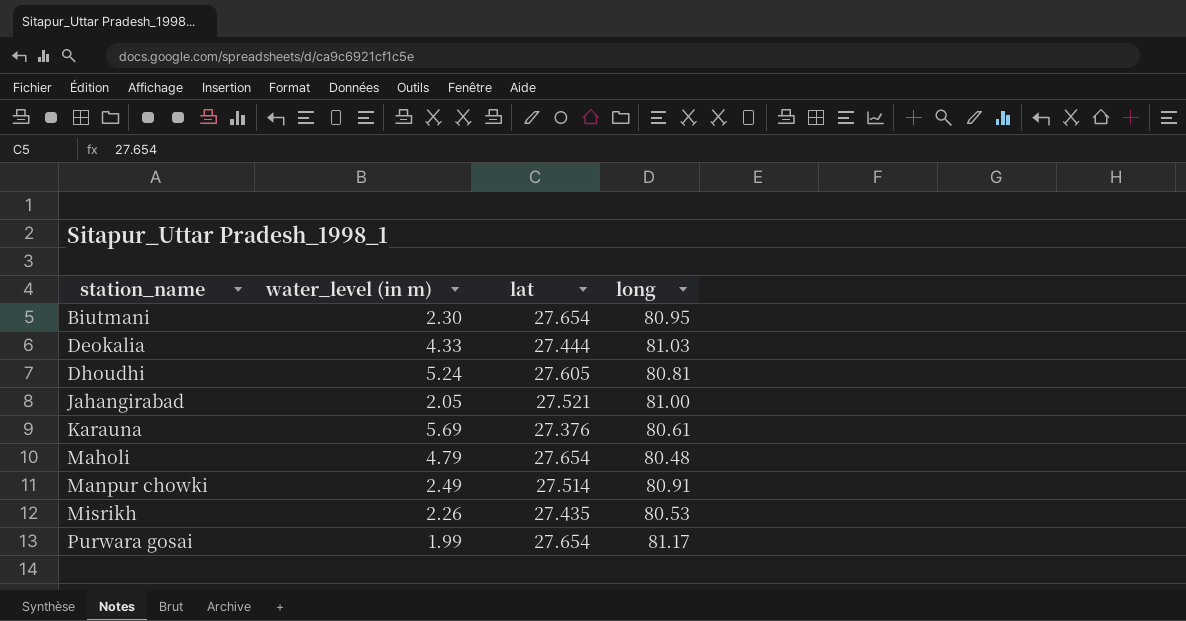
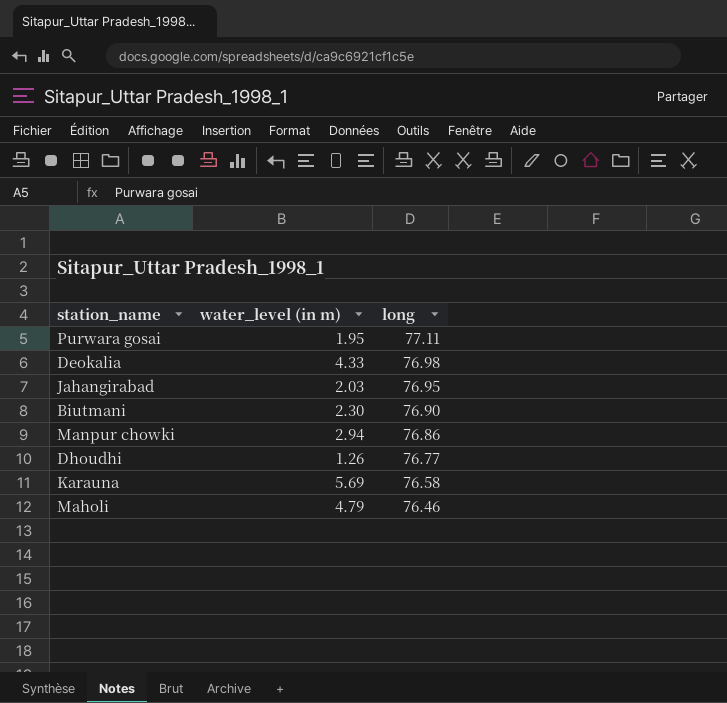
row order: station_name ascending -> long descending
column lat | position: 3 -> none
row Misrikh: 2.26 | 27.435 | 80.53 -> none
Purwara gosai | water_level (in m): 1.99 -> 1.95
Purwara gosai | long: 81.17 -> 77.11
Deokalia | long: 81.03 -> 76.98
Jahangirabad | water_level (in m): 2.05 -> 2.03
Jahangirabad | long: 81.00 -> 76.95
Biutmani | long: 80.95 -> 76.90
Manpur chowki | water_level (in m): 2.49 -> 2.94
Manpur chowki | long: 80.91 -> 76.86
Dhoudhi | water_level (in m): 5.24 -> 1.26
Dhoudhi | long: 80.81 -> 76.77
Karauna | long: 80.61 -> 76.58
Maholi | long: 80.48 -> 76.46

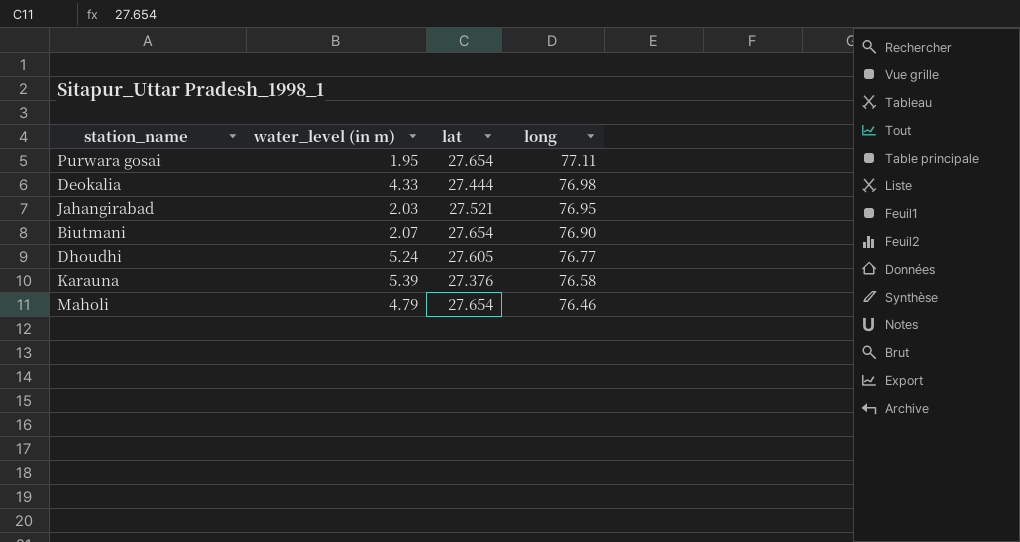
column lat | position: none -> 3
row Manpur chowki: 2.94 | 76.86 -> none
Biutmani | water_level (in m): 2.30 -> 2.07
Dhoudhi | water_level (in m): 1.26 -> 5.24
Karauna | water_level (in m): 5.69 -> 5.39

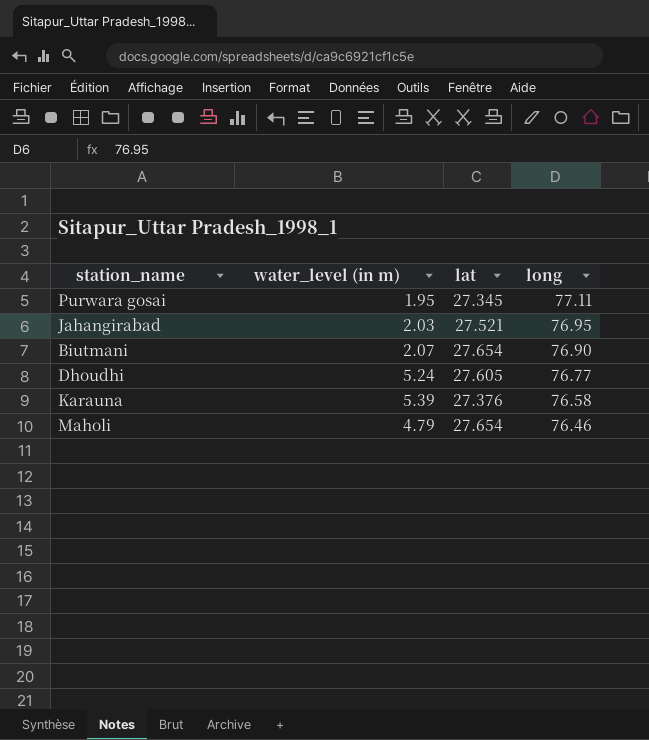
row Deokalia: 4.33 | 27.444 | 76.98 -> none
Purwara gosai | lat: 27.654 -> 27.345

